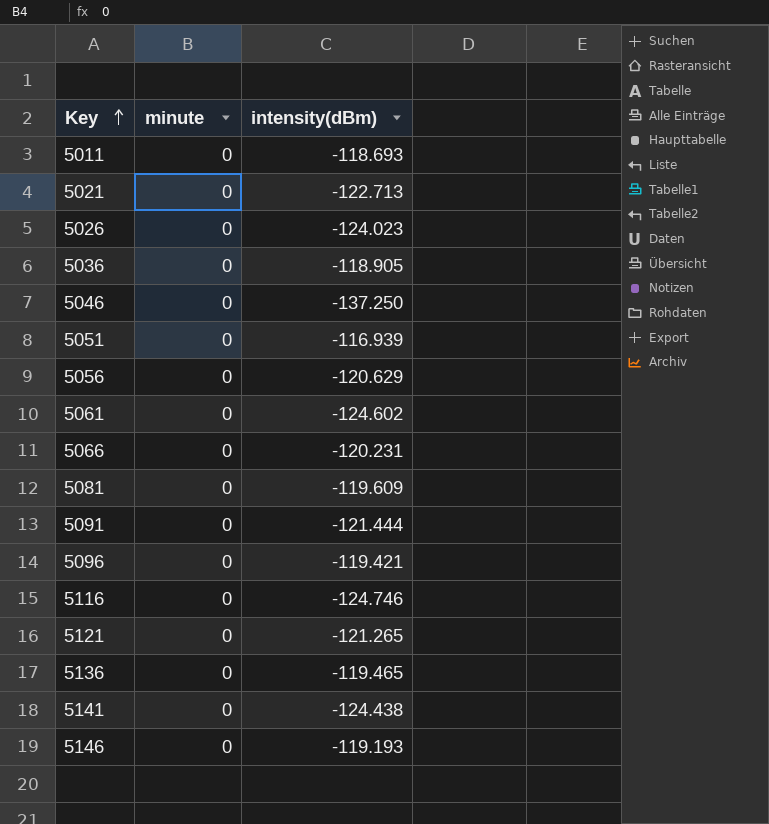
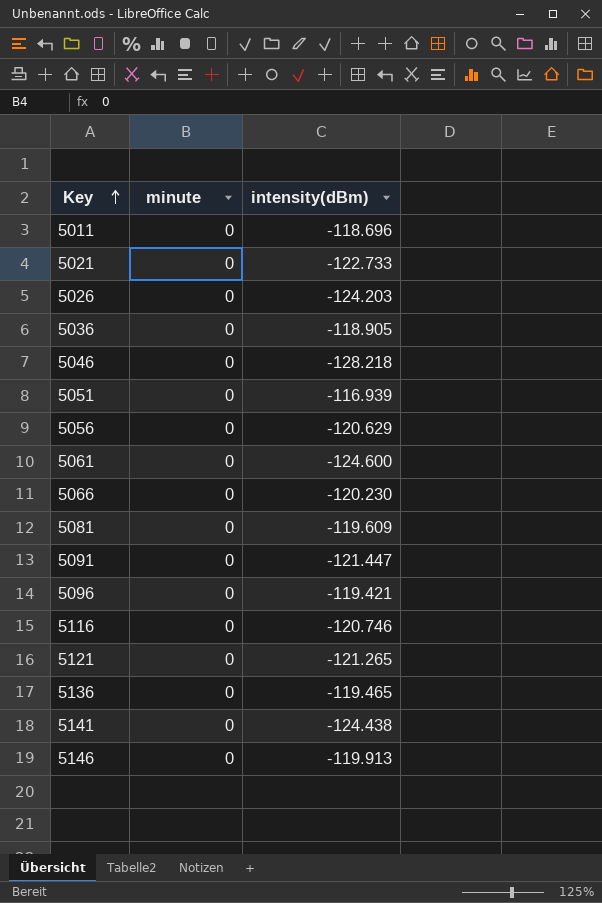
5011 | intensity(dBm): -118.693 -> -118.696
5021 | intensity(dBm): -122.713 -> -122.733
5026 | intensity(dBm): -124.023 -> -124.203
5046 | intensity(dBm): -137.250 -> -128.218
5061 | intensity(dBm): -124.602 -> -124.600
5066 | intensity(dBm): -120.231 -> -120.230
5091 | intensity(dBm): -121.444 -> -121.447
5116 | intensity(dBm): -124.746 -> -120.746
5146 | intensity(dBm): -119.193 -> -119.913

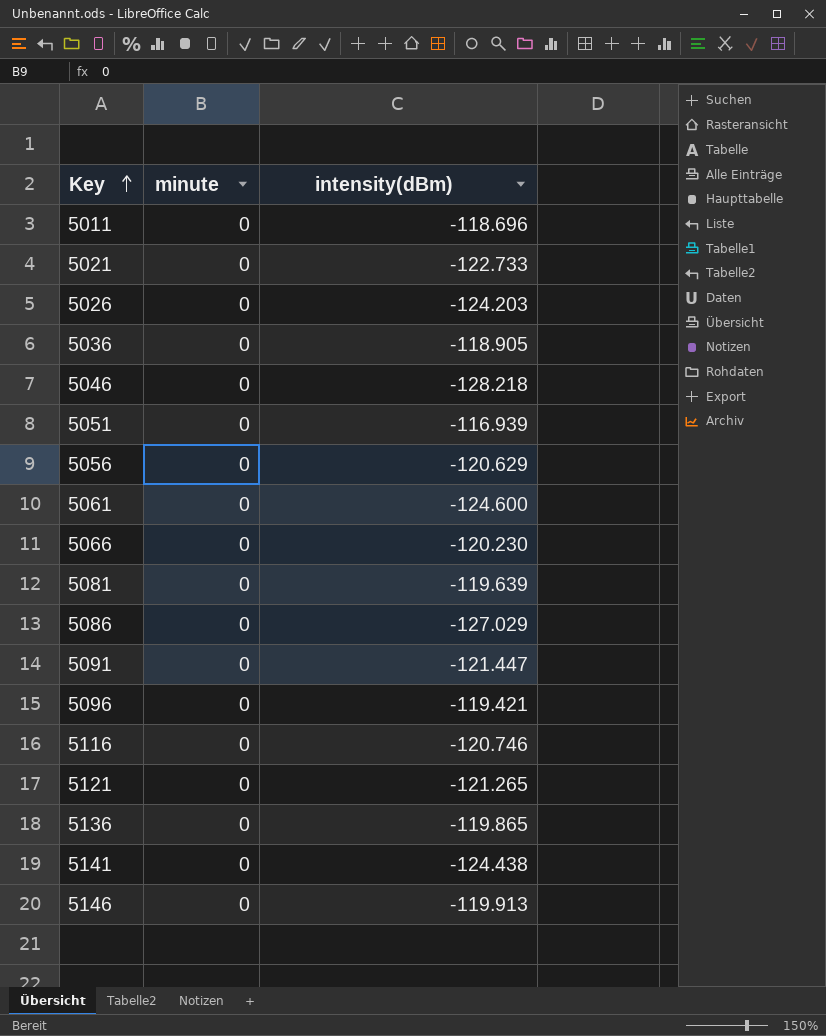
5081 | intensity(dBm): -119.609 -> -119.639
row 5086: none -> 0 | -127.029
5136 | intensity(dBm): -119.465 -> -119.865

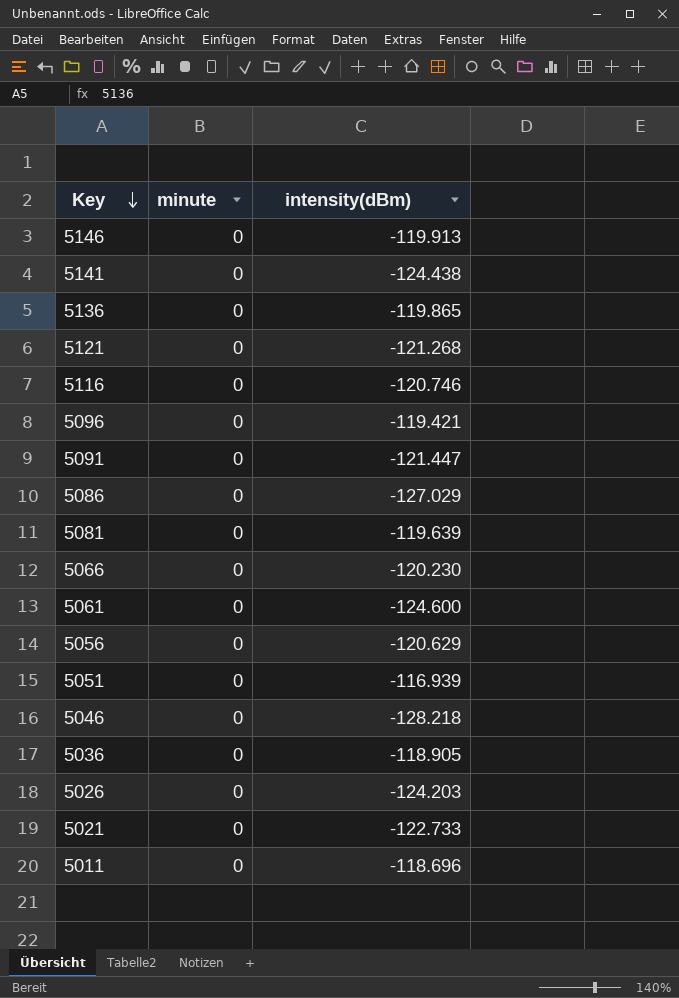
row order: Key ascending -> Key descending
5121 | intensity(dBm): -121.265 -> -121.268

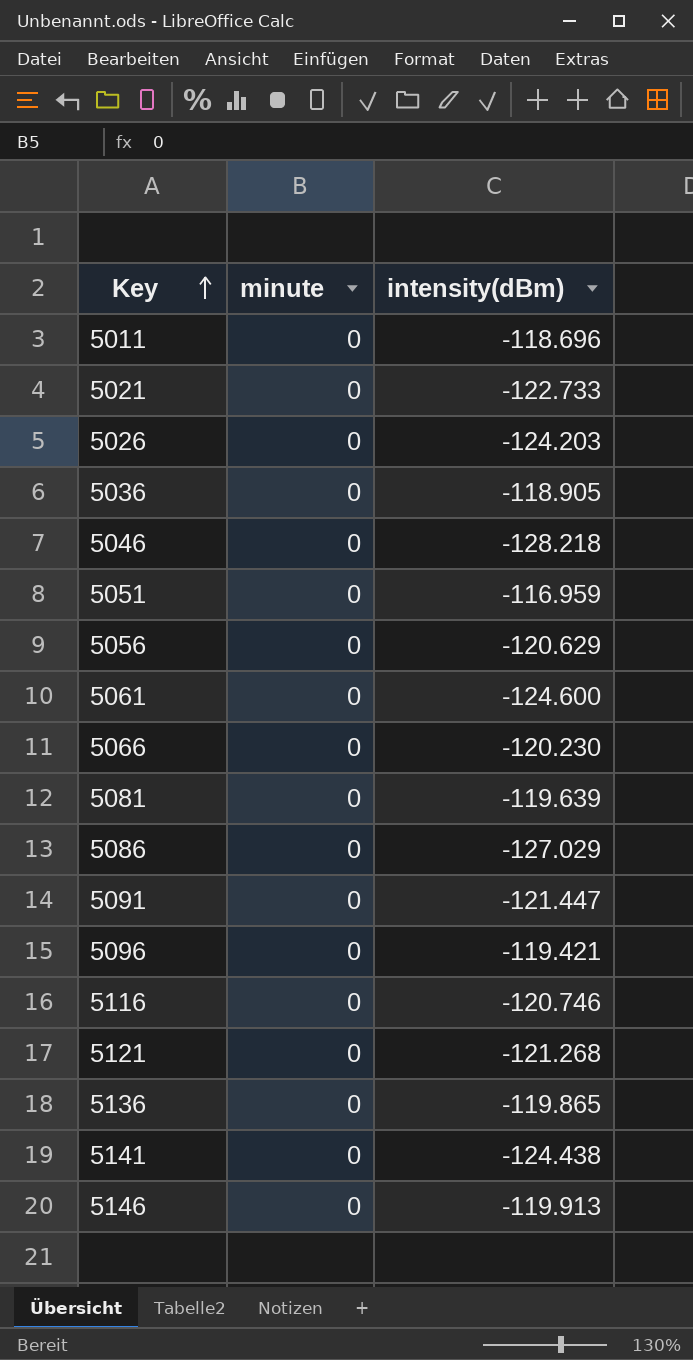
row order: Key descending -> Key ascending
5051 | intensity(dBm): -116.939 -> -116.959

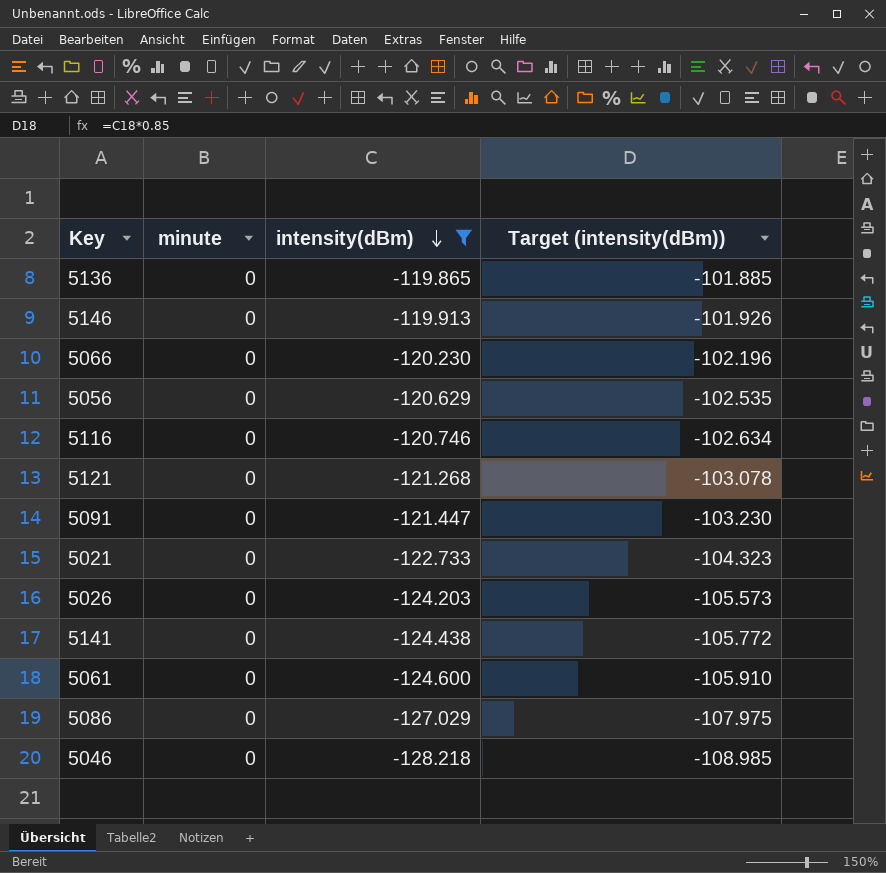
filter: none -> intensity(dBm) <= -119.865
row order: Key ascending -> intensity(dBm) descending
column Target (intensity(dBm)) | formula: none -> [intensity(dBm)] * 0.85

